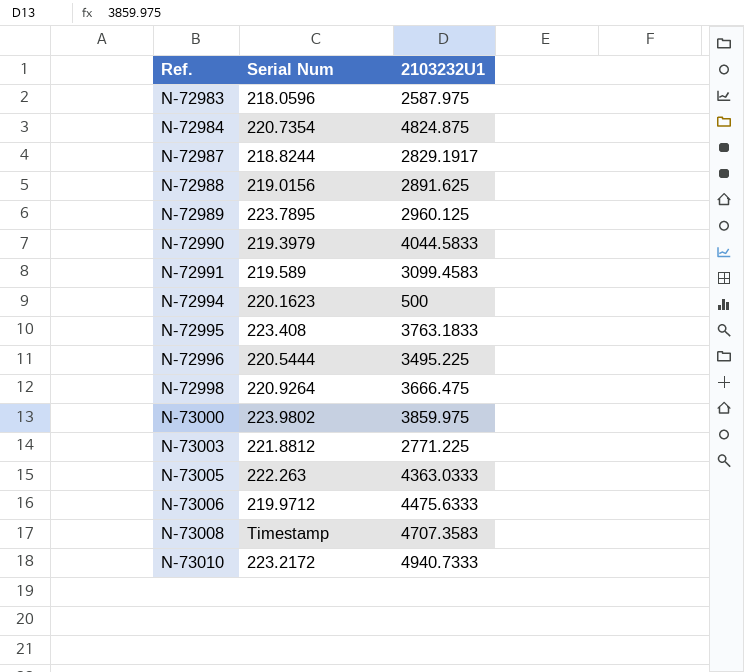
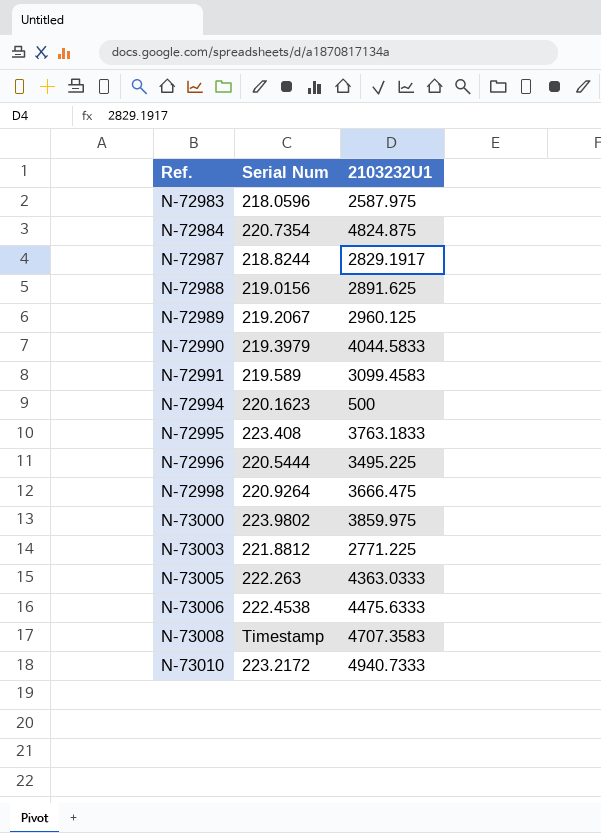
N-72989 | Serial Num: 223.7895 -> 219.2067
N-73006 | Serial Num: 219.9712 -> 222.4538

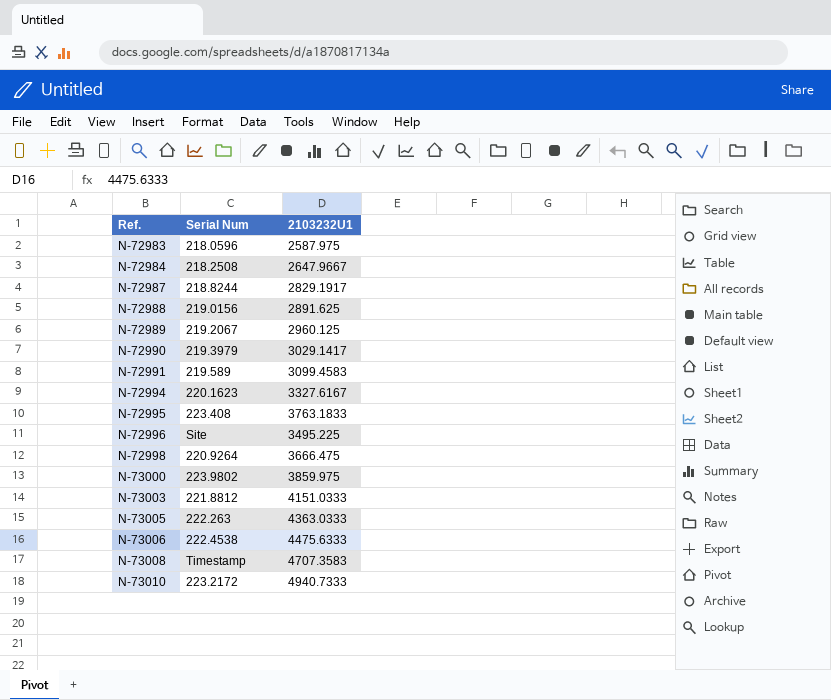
N-72984 | Serial Num: 220.7354 -> 218.2508
N-72984 | 2103232U1: 4824.875 -> 2647.9667
N-72990 | 2103232U1: 4044.5833 -> 3029.1417
N-72994 | 2103232U1: 500 -> 3327.6167
N-72996 | Serial Num: 220.5444 -> Site
N-73003 | 2103232U1: 2771.225 -> 4151.0333

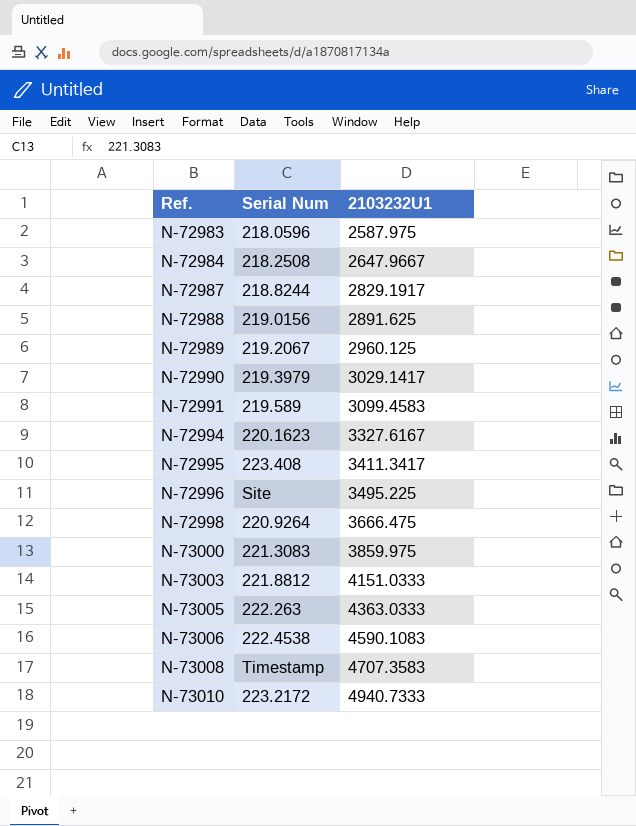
N-72995 | 2103232U1: 3763.1833 -> 3411.3417
N-73000 | Serial Num: 223.9802 -> 221.3083
N-73006 | 2103232U1: 4475.6333 -> 4590.1083

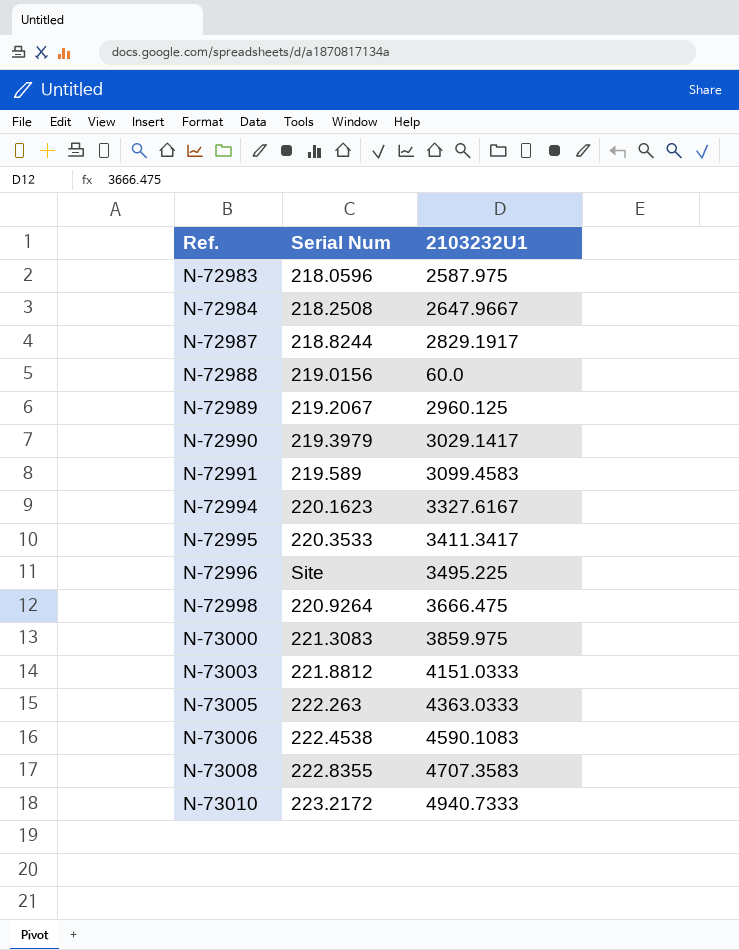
N-72988 | 2103232U1: 2891.625 -> 60.0
N-72995 | Serial Num: 223.408 -> 220.3533
N-73008 | Serial Num: Timestamp -> 222.8355

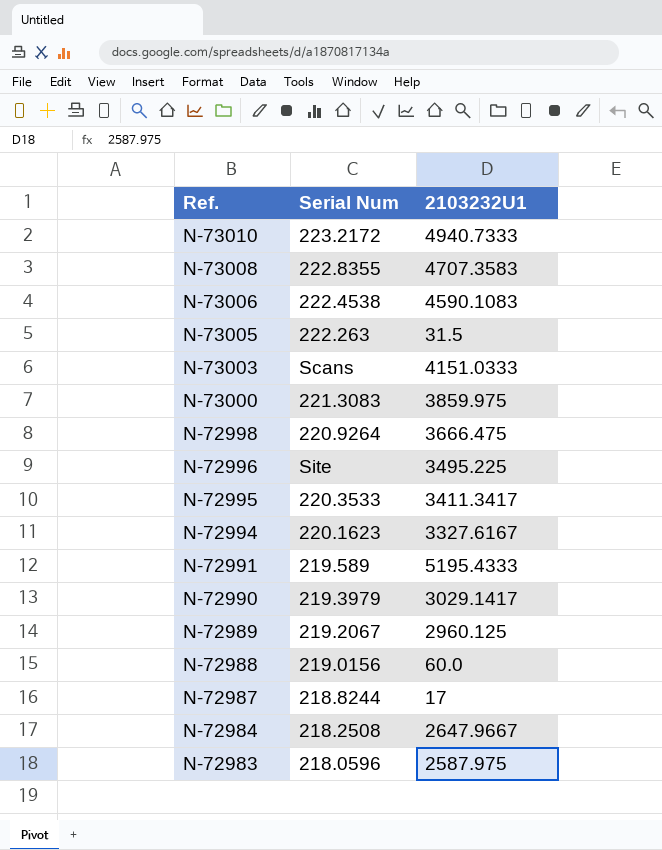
row order: Ref. ascending -> Ref. descending
N-73005 | 2103232U1: 4363.0333 -> 31.5
N-73003 | Serial Num: 221.8812 -> Scans
N-72991 | 2103232U1: 3099.4583 -> 5195.4333
N-72987 | 2103232U1: 2829.1917 -> 17

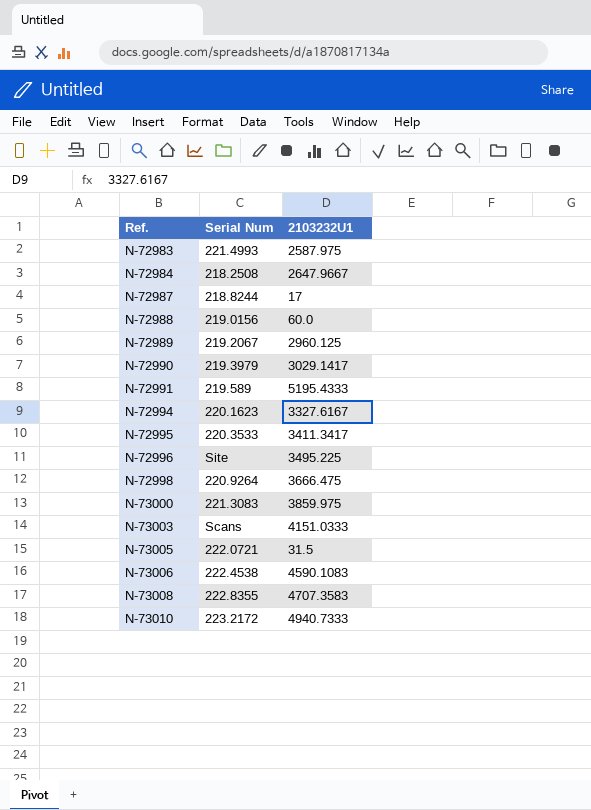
row order: Ref. descending -> Ref. ascending
N-72983 | Serial Num: 218.0596 -> 221.4993
N-73005 | Serial Num: 222.263 -> 222.0721

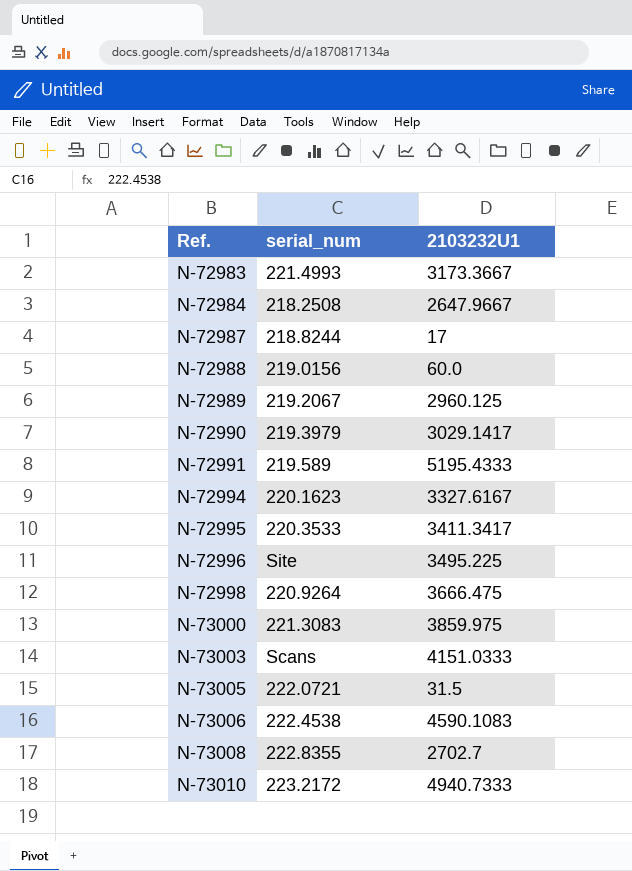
column name: Serial Num -> serial_num
N-72983 | 2103232U1: 2587.975 -> 3173.3667
N-73008 | 2103232U1: 4707.3583 -> 2702.7

